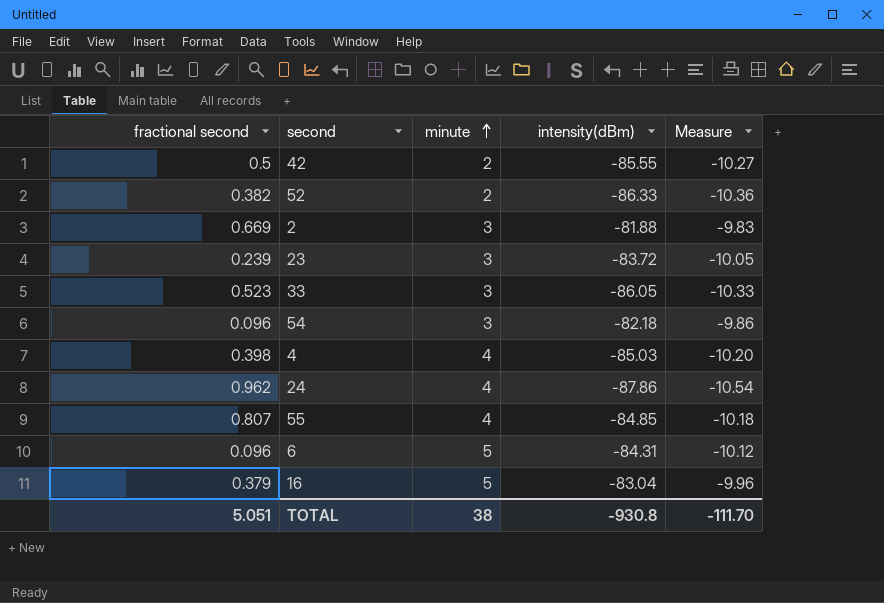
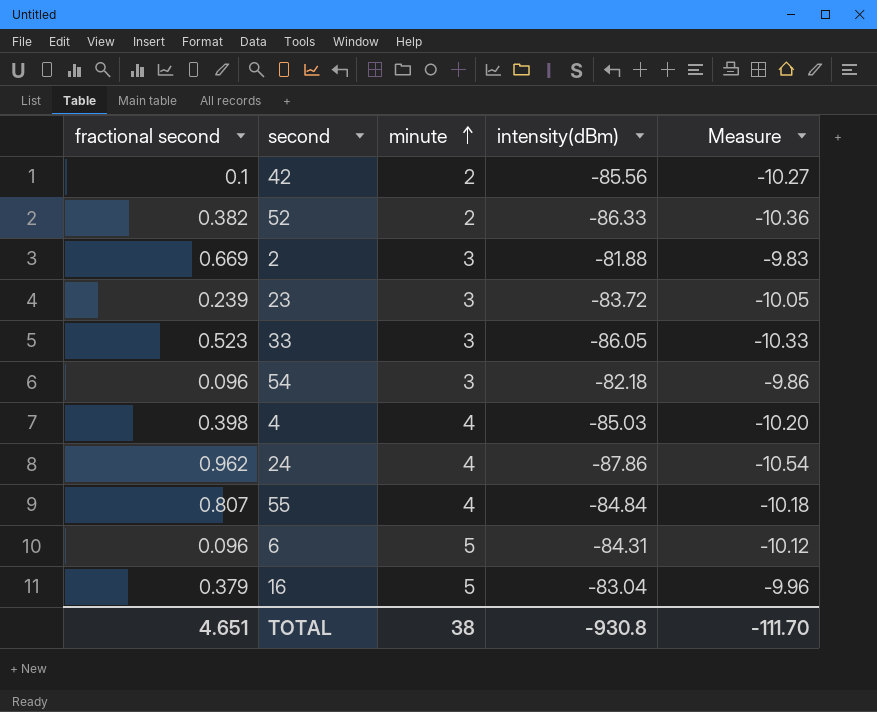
42 | fractional second: 0.5 -> 0.1
42 | intensity(dBm): -85.55 -> -85.56
55 | intensity(dBm): -84.85 -> -84.84
TOTAL | fractional second: 5.051 -> 4.651

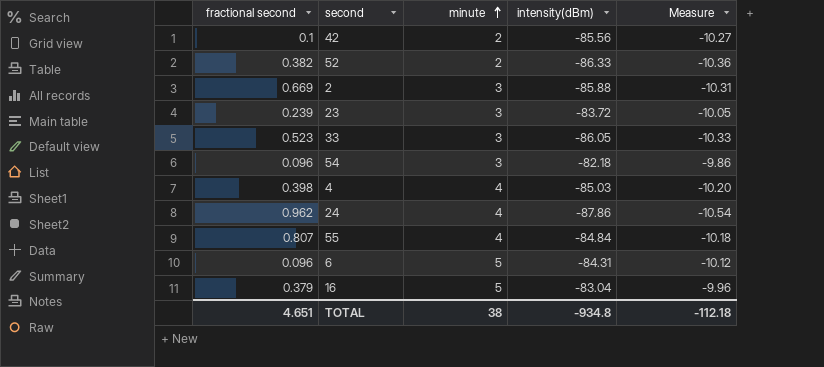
2 | intensity(dBm): -81.88 -> -85.88
2 | Measure: -9.83 -> -10.31
TOTAL | intensity(dBm): -930.8 -> -934.8
TOTAL | Measure: -111.70 -> -112.18

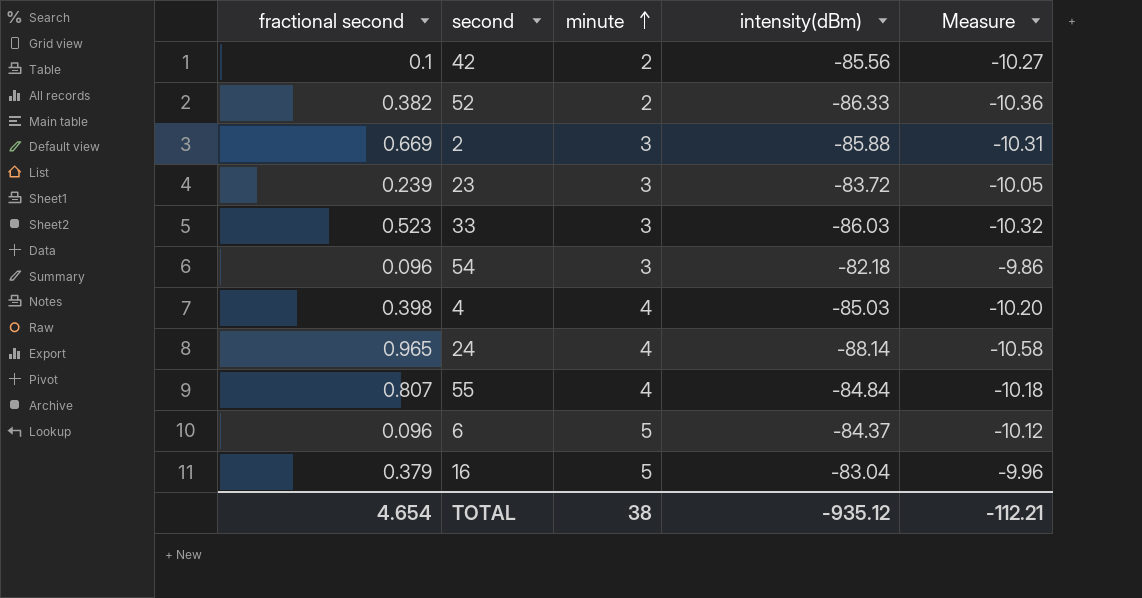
33 | intensity(dBm): -86.05 -> -86.03
33 | Measure: -10.33 -> -10.32
24 | fractional second: 0.962 -> 0.965
24 | intensity(dBm): -87.86 -> -88.14
24 | Measure: -10.54 -> -10.58
6 | intensity(dBm): -84.31 -> -84.37
TOTAL | fractional second: 4.651 -> 4.654
TOTAL | intensity(dBm): -934.8 -> -935.12
TOTAL | Measure: -112.18 -> -112.21

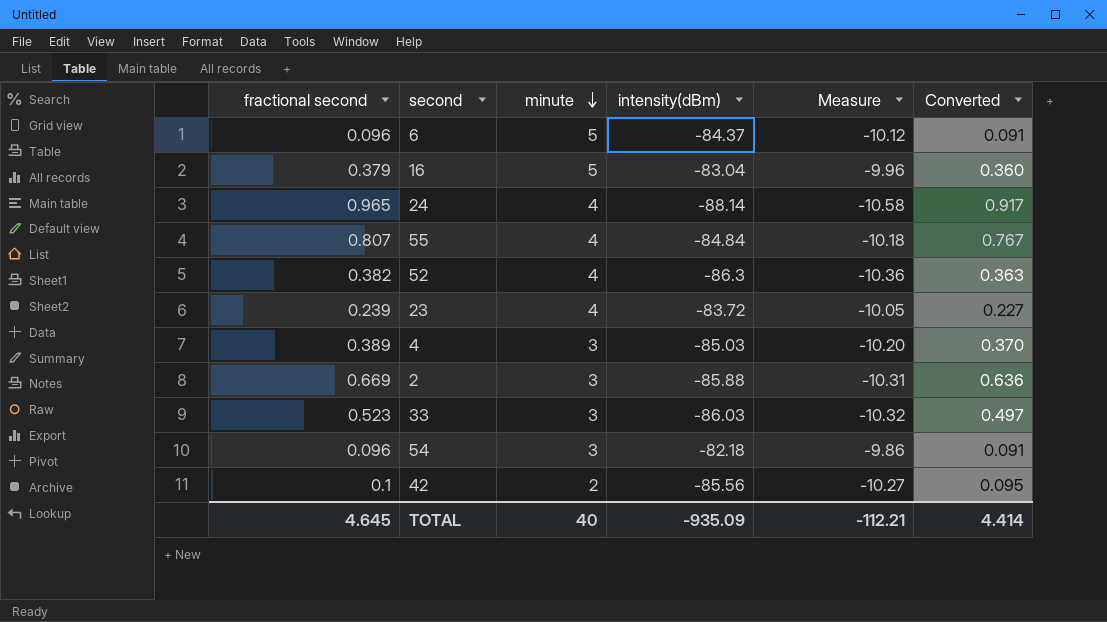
row order: minute ascending -> minute descending
column Converted | formula: none -> [fractional second] * 0.95
52 | minute: 2 -> 4
52 | intensity(dBm): -86.33 -> -86.3
23 | minute: 3 -> 4
4 | fractional second: 0.398 -> 0.389
4 | minute: 4 -> 3
TOTAL | fractional second: 4.654 -> 4.645
TOTAL | minute: 38 -> 40
TOTAL | intensity(dBm): -935.12 -> -935.09

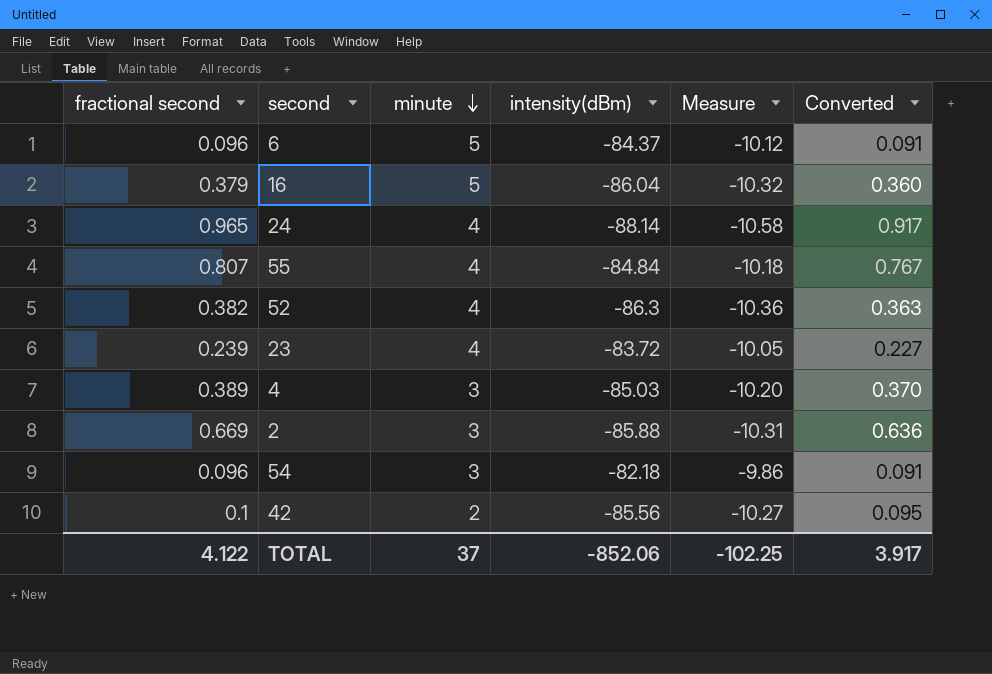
row 33: 0.523 | 3 | -86.03 | -10.32 | 0.497 -> none
16 | intensity(dBm): -83.04 -> -86.04
16 | Measure: -9.96 -> -10.32
TOTAL | fractional second: 4.645 -> 4.122
TOTAL | minute: 40 -> 37
TOTAL | intensity(dBm): -935.09 -> -852.06
TOTAL | Measure: -112.21 -> -102.25
TOTAL | Converted: 4.414 -> 3.917

